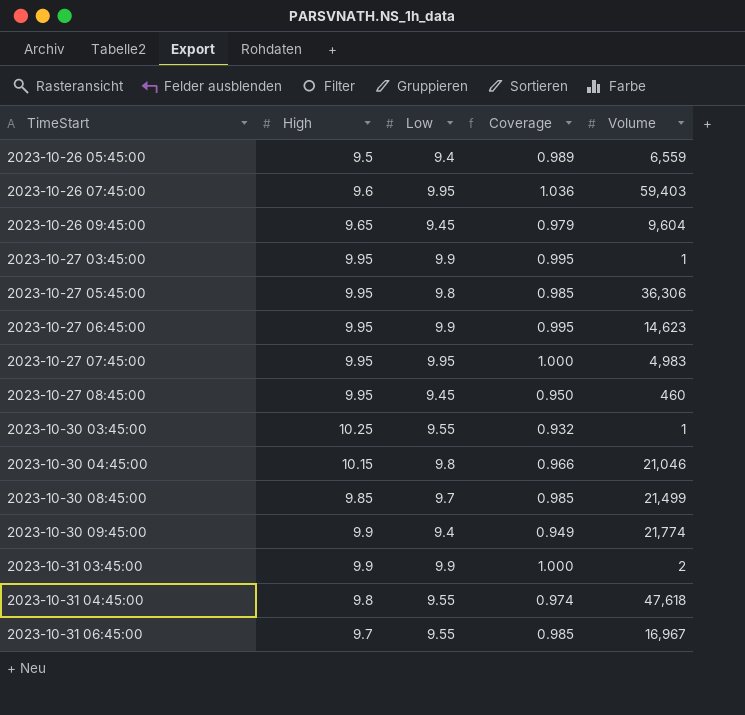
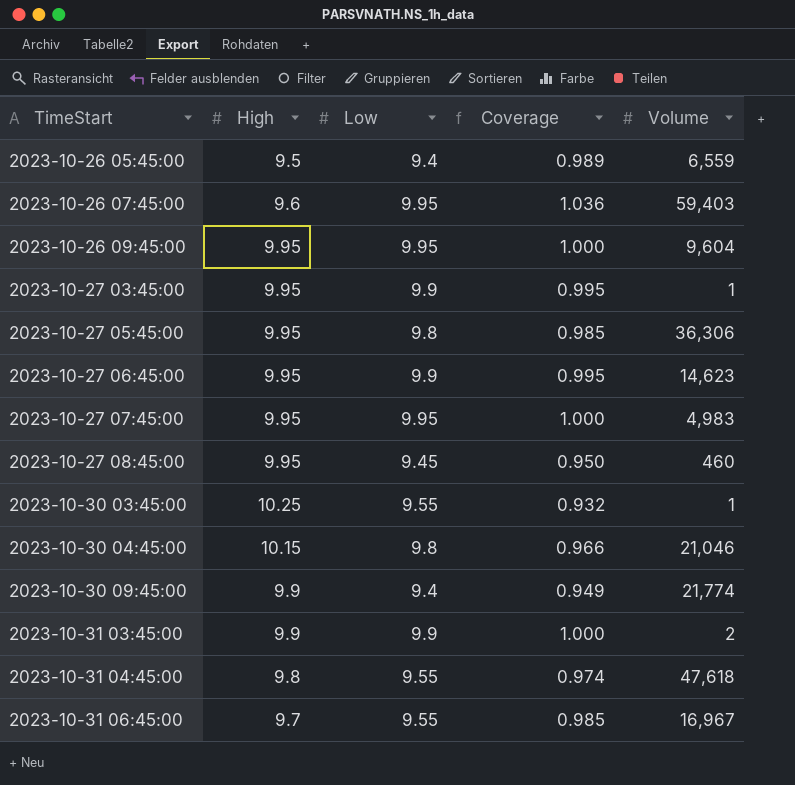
row 2023-10-30 08:45:00: 9.85 | 9.7 | 0.985 | 21,499 -> none
2023-10-26 09:45:00 | High: 9.65 -> 9.95
2023-10-26 09:45:00 | Low: 9.45 -> 9.95
2023-10-26 09:45:00 | Coverage: 0.979 -> 1.000

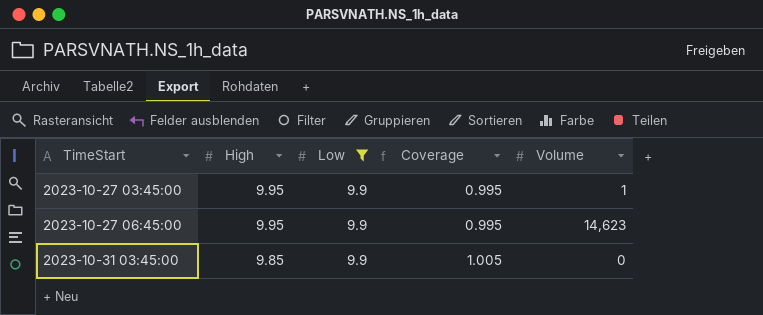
filter: none -> Low = 9.9
2023-10-31 03:45:00 | High: 9.9 -> 9.85
2023-10-31 03:45:00 | Coverage: 1.000 -> 1.005
2023-10-31 03:45:00 | Volume: 2 -> 0

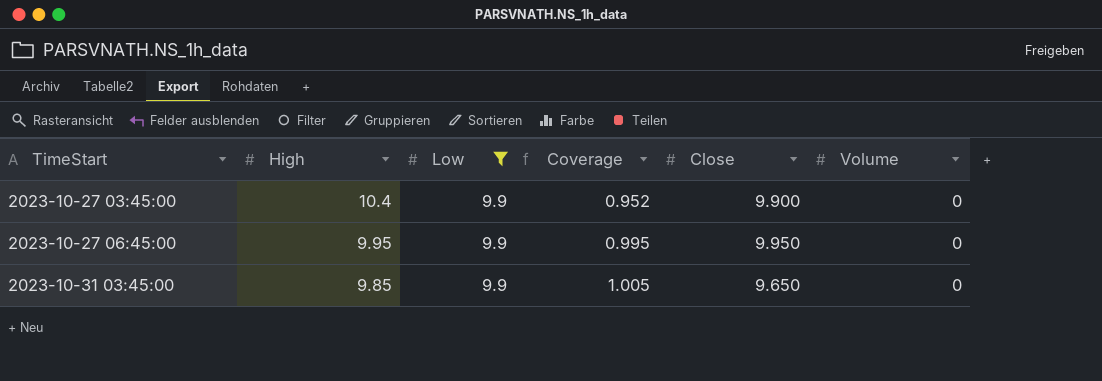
column Close | position: none -> 5
2023-10-27 03:45:00 | High: 9.95 -> 10.4
2023-10-27 03:45:00 | Coverage: 0.995 -> 0.952
2023-10-27 03:45:00 | Volume: 1 -> 0
2023-10-27 06:45:00 | Volume: 14,623 -> 0

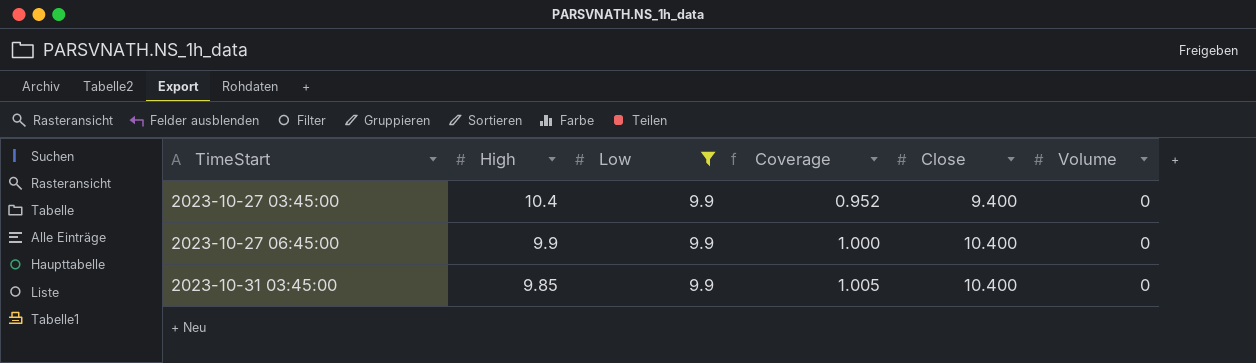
2023-10-27 03:45:00 | Close: 9.900 -> 9.400
2023-10-27 06:45:00 | High: 9.95 -> 9.9
2023-10-27 06:45:00 | Coverage: 0.995 -> 1.000
2023-10-27 06:45:00 | Close: 9.950 -> 10.400
2023-10-31 03:45:00 | Close: 9.650 -> 10.400

